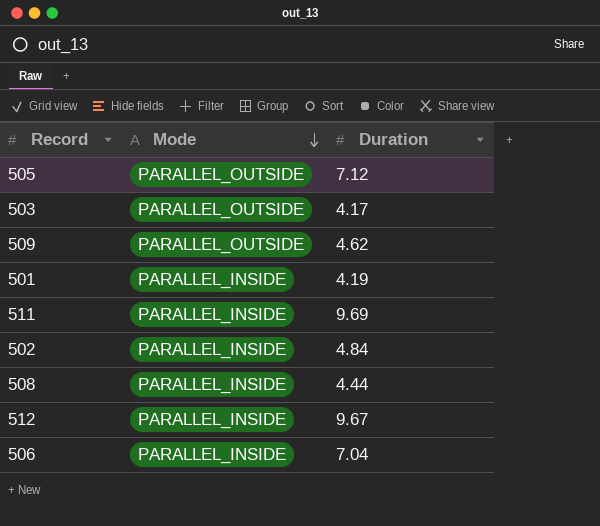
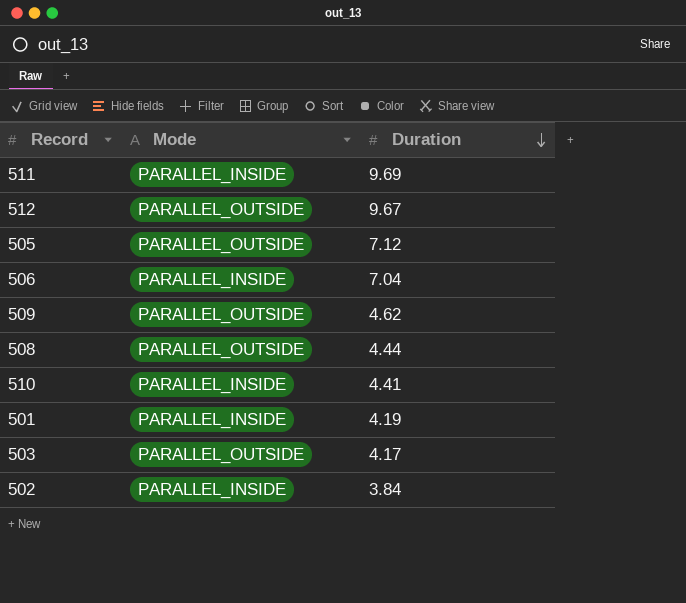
row order: Mode descending -> Duration descending
512 | Mode: PARALLEL_INSIDE -> PARALLEL_OUTSIDE
508 | Mode: PARALLEL_INSIDE -> PARALLEL_OUTSIDE
row 510: none -> PARALLEL_INSIDE | 4.41
502 | Duration: 4.84 -> 3.84

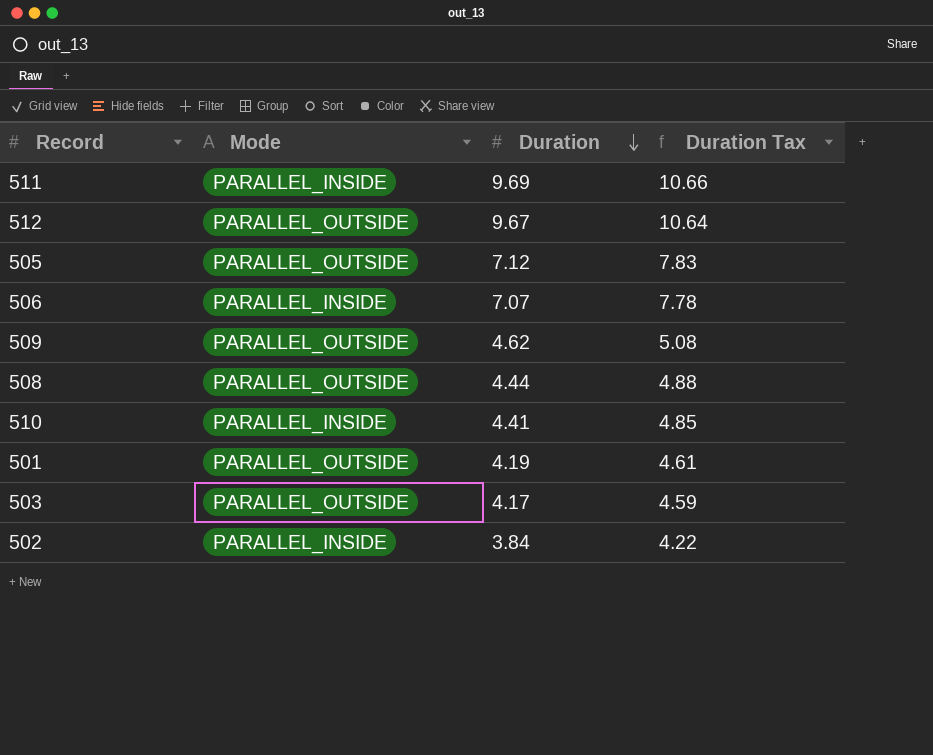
column Duration Tax | formula: none -> [Duration] * 1.1
506 | Duration: 7.04 -> 7.07
501 | Mode: PARALLEL_INSIDE -> PARALLEL_OUTSIDE

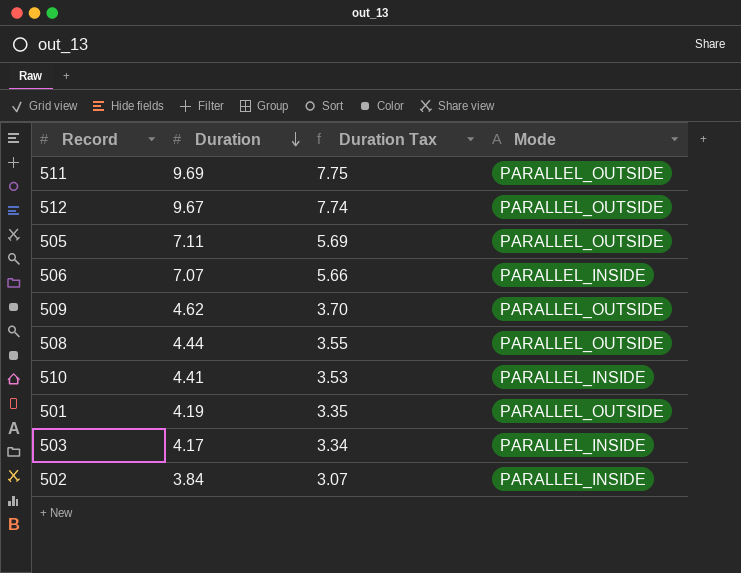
column Duration Tax | formula: [Duration] * 1.1 -> [Duration] * 0.8
column Mode | position: 2 -> 4
511 | Mode: PARALLEL_INSIDE -> PARALLEL_OUTSIDE
505 | Duration: 7.12 -> 7.11
503 | Mode: PARALLEL_OUTSIDE -> PARALLEL_INSIDE

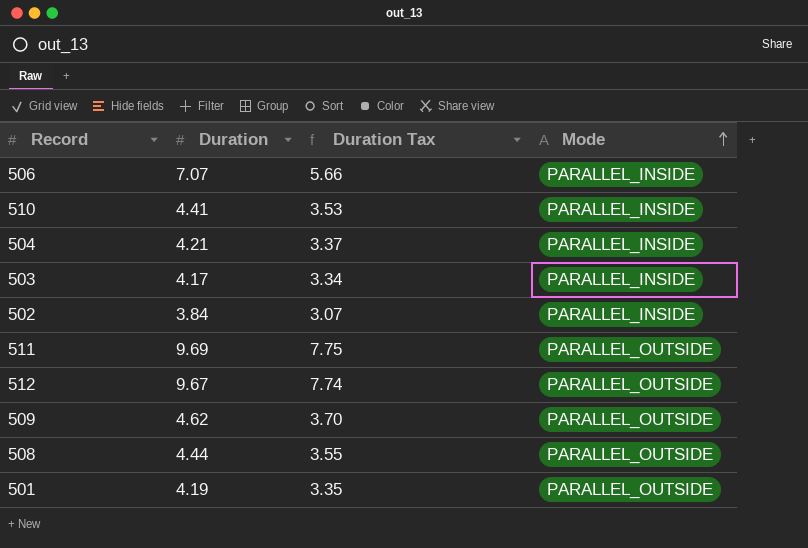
row order: Duration descending -> Mode ascending
row 505: 7.11 | 5.69 | PARALLEL_OUTSIDE -> none
row 504: none -> 4.21 | 3.37 | PARALLEL_INSIDE

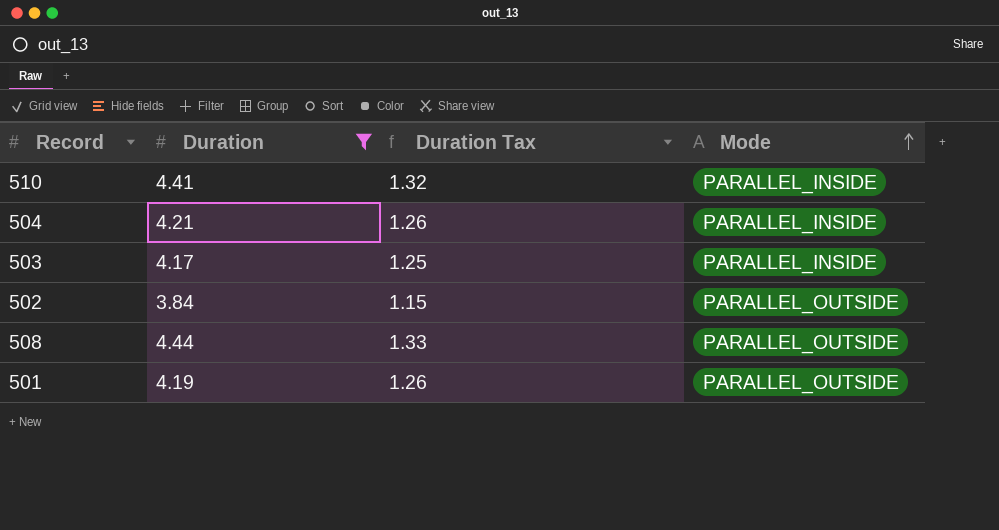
filter: none -> Duration <= 4.44
column Duration Tax | formula: [Duration] * 0.8 -> [Duration] * 0.3
502 | Mode: PARALLEL_INSIDE -> PARALLEL_OUTSIDE

